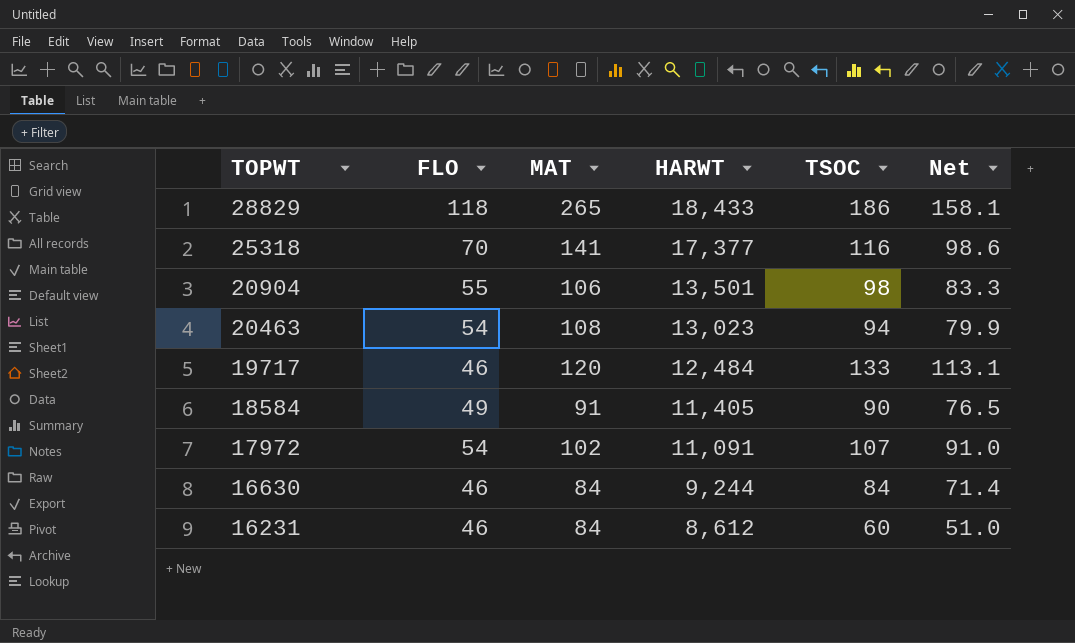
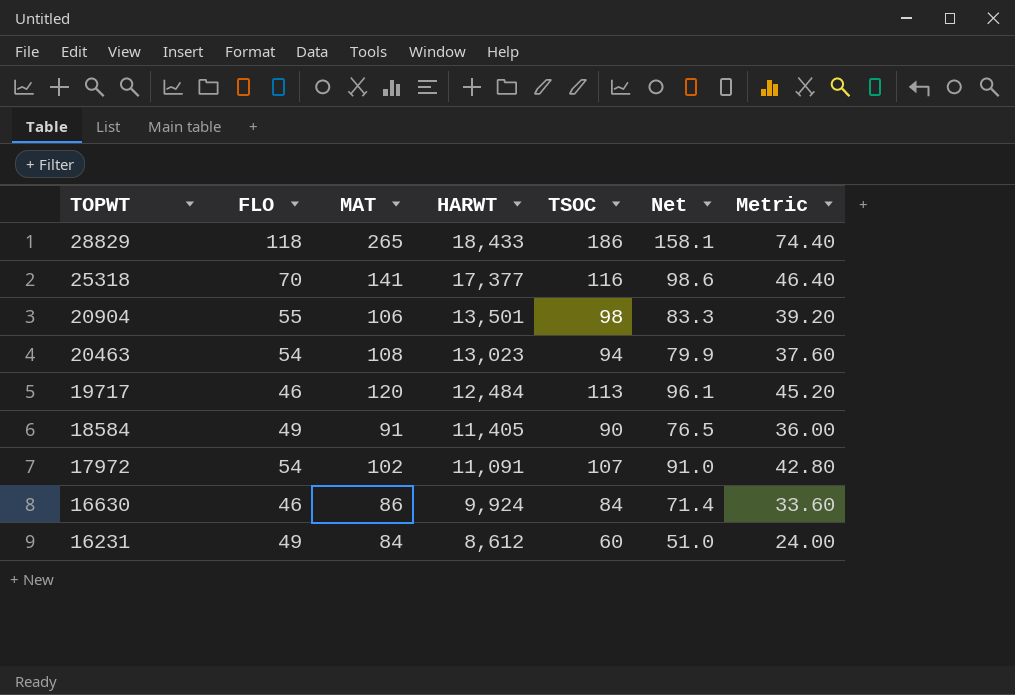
column Metric | formula: none -> [TSOC] * 0.4
19717 | TSOC: 133 -> 113
19717 | Net: 113.1 -> 96.1
16630 | MAT: 84 -> 86
16630 | HARWT: 9,244 -> 9,924
16231 | FLO: 46 -> 49

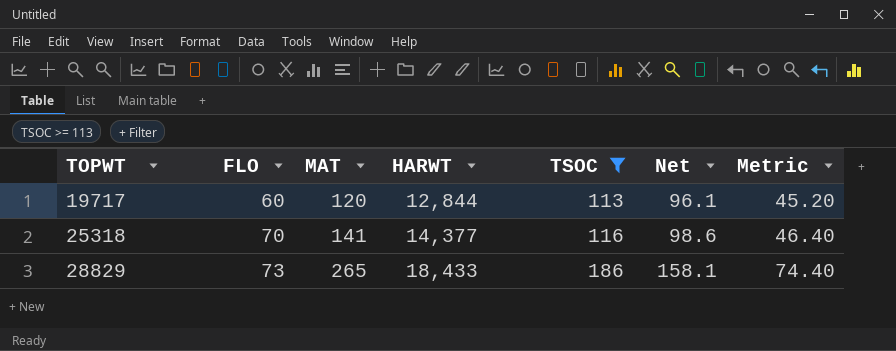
filter: none -> TSOC >= 113
row order: TOPWT descending -> TOPWT ascending
19717 | FLO: 46 -> 60
19717 | HARWT: 12,484 -> 12,844
25318 | HARWT: 17,377 -> 14,377
28829 | FLO: 118 -> 73

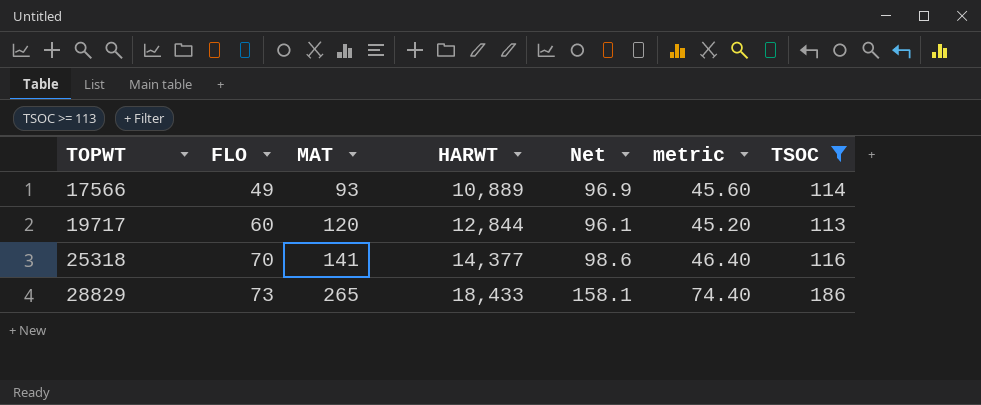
column name: Metric -> metric
column TSOC | position: 5 -> 7
row 17566: none -> 49 | 93 | 10,889 | 96.9 | 45.60 | 114

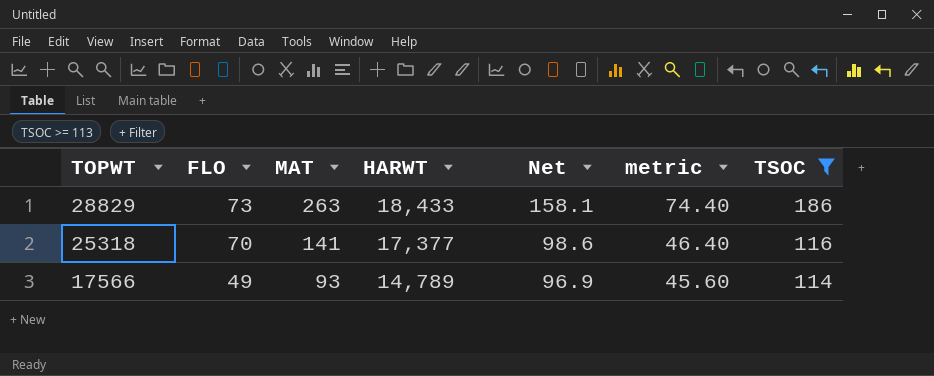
row order: TOPWT ascending -> TOPWT descending
row 19717: 60 | 120 | 12,844 | 96.1 | 45.20 | 113 -> none
28829 | MAT: 265 -> 263
25318 | HARWT: 14,377 -> 17,377
17566 | HARWT: 10,889 -> 14,789

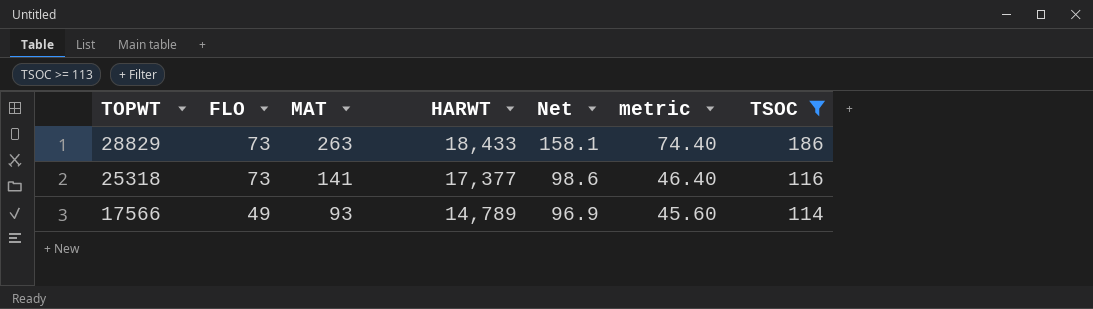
25318 | FLO: 70 -> 73

